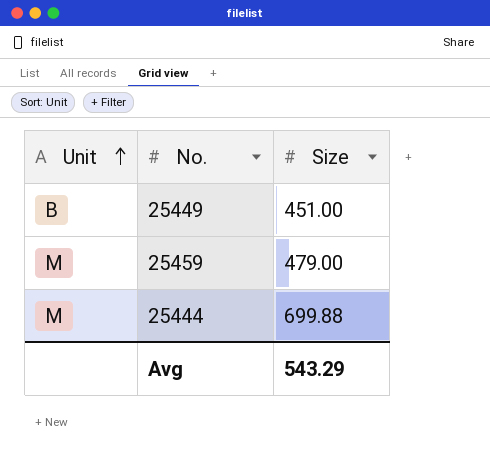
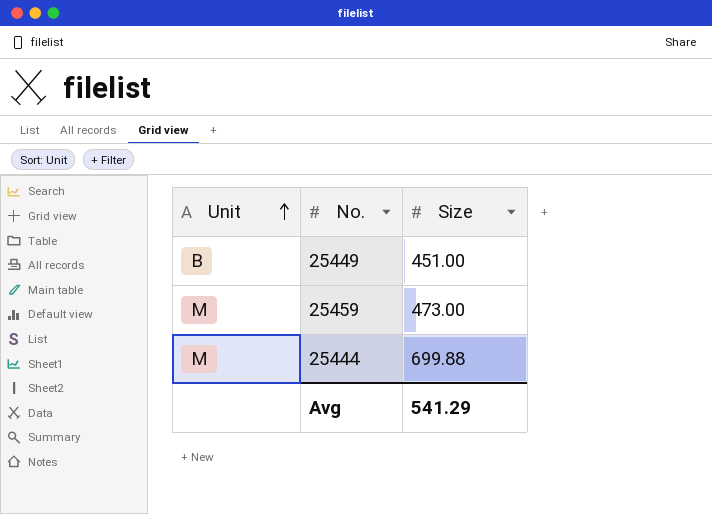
25459 | Size: 479.00 -> 473.00
Avg | Size: 543.29 -> 541.29

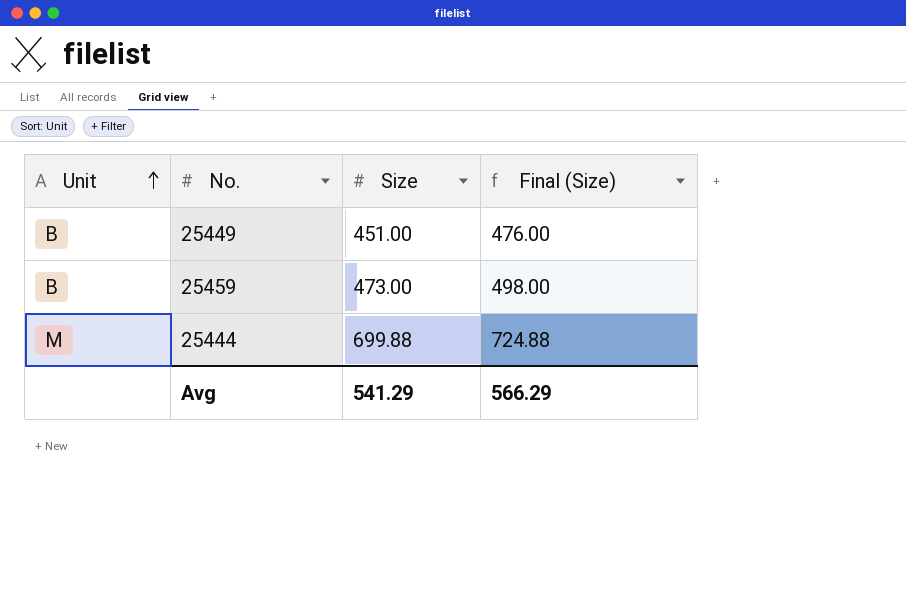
column Final (Size) | formula: none -> [Size] + 25
25459 | Unit: M -> B

